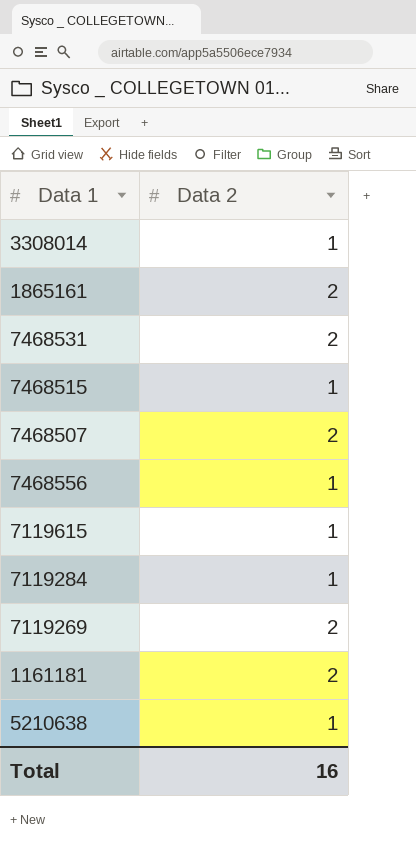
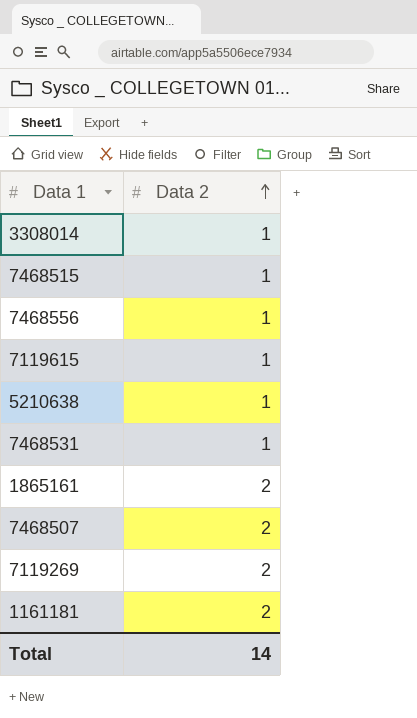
row order: none -> Data 2 ascending
row 7119284: 1 -> none
7468531 | Data 2: 2 -> 1
Total | Data 2: 16 -> 14

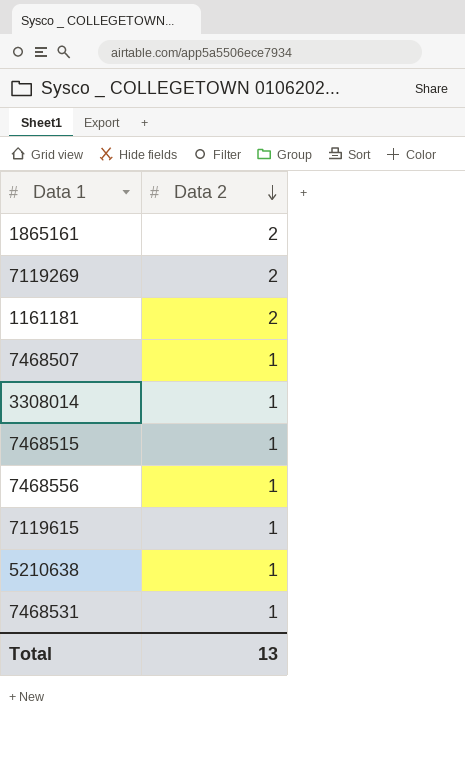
row order: Data 2 ascending -> Data 2 descending
7468507 | Data 2: 2 -> 1
Total | Data 2: 14 -> 13

